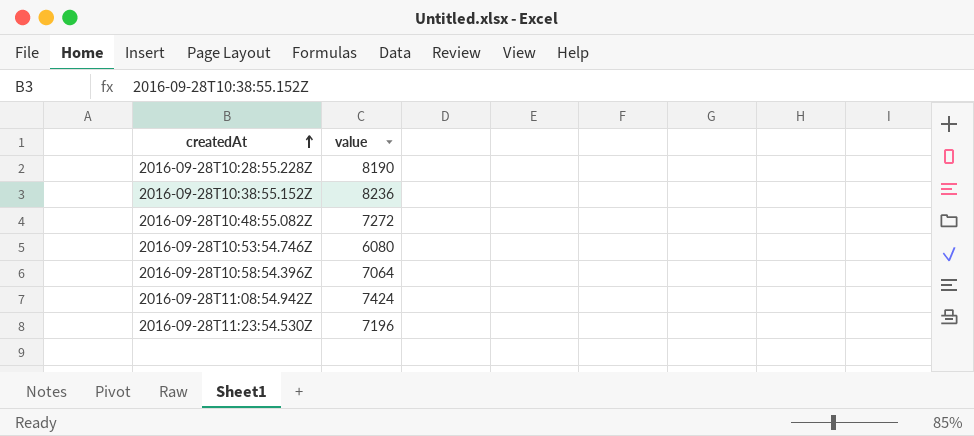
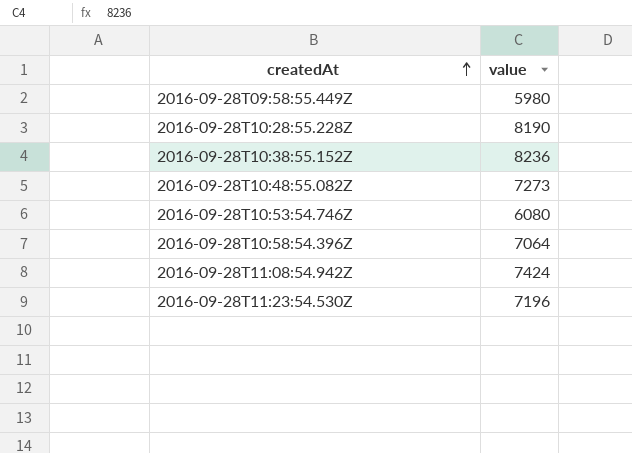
row 2016-09-28T09:58:55.449Z: none -> 5980
2016-09-28T10:48:55.082Z | value: 7272 -> 7273

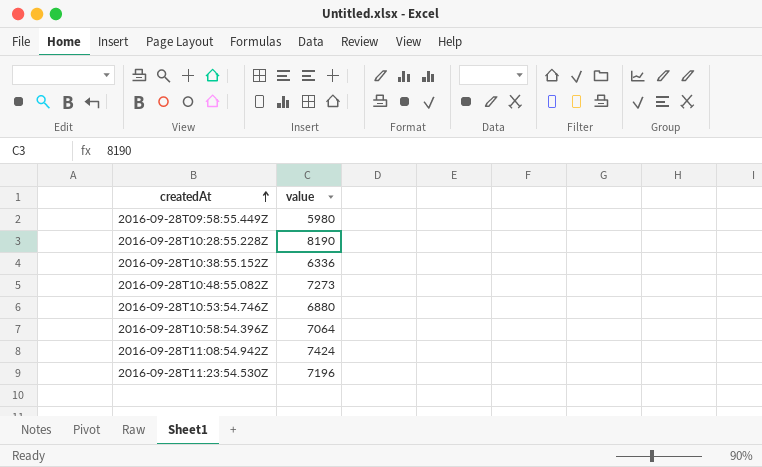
2016-09-28T10:38:55.152Z | value: 8236 -> 6336
2016-09-28T10:53:54.746Z | value: 6080 -> 6880

